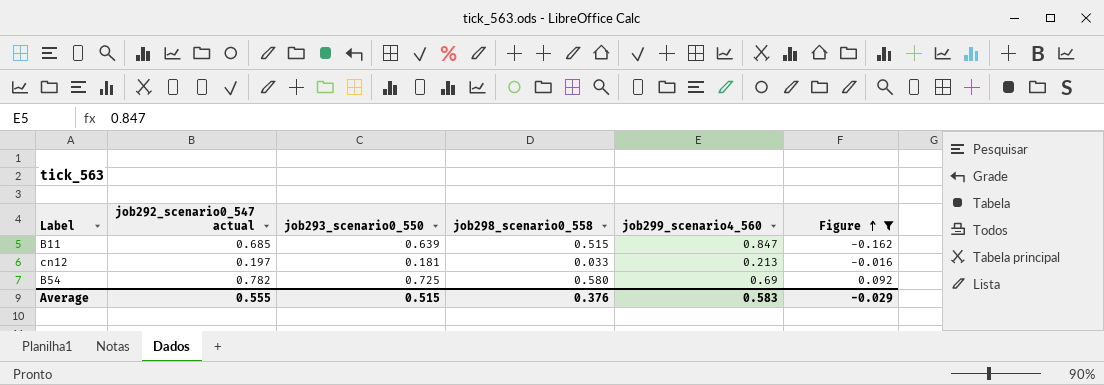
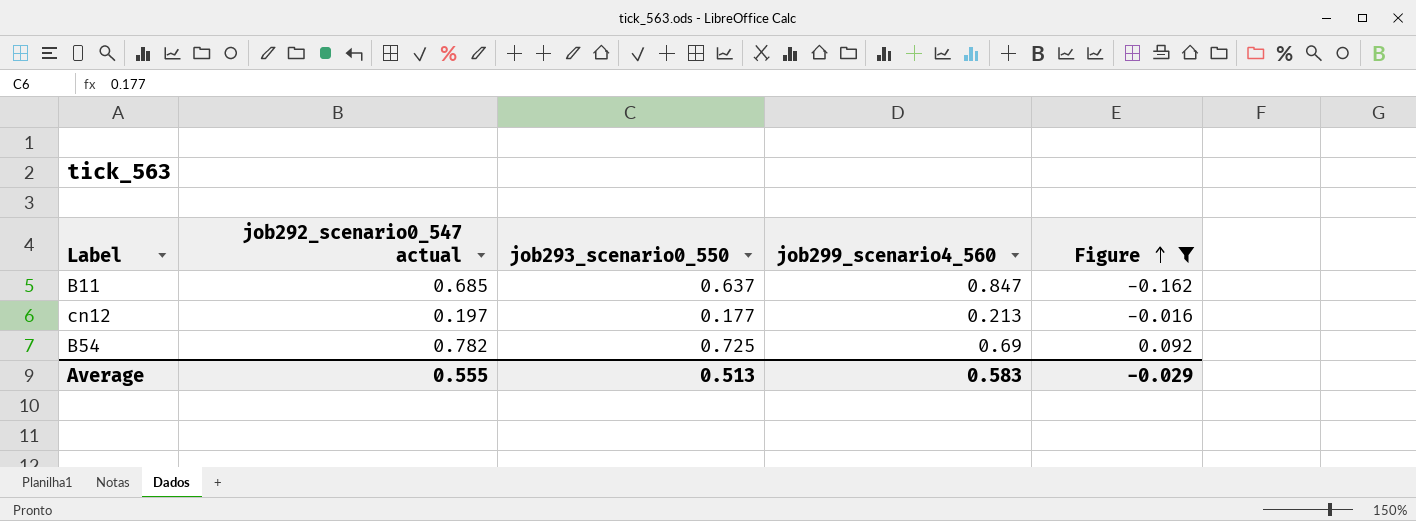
column job298_scenario0_558 | position: 4 -> none
B11 | job293_scenario0_550: 0.639 -> 0.637
cn12 | job293_scenario0_550: 0.181 -> 0.177
Average | job293_scenario0_550: 0.515 -> 0.513

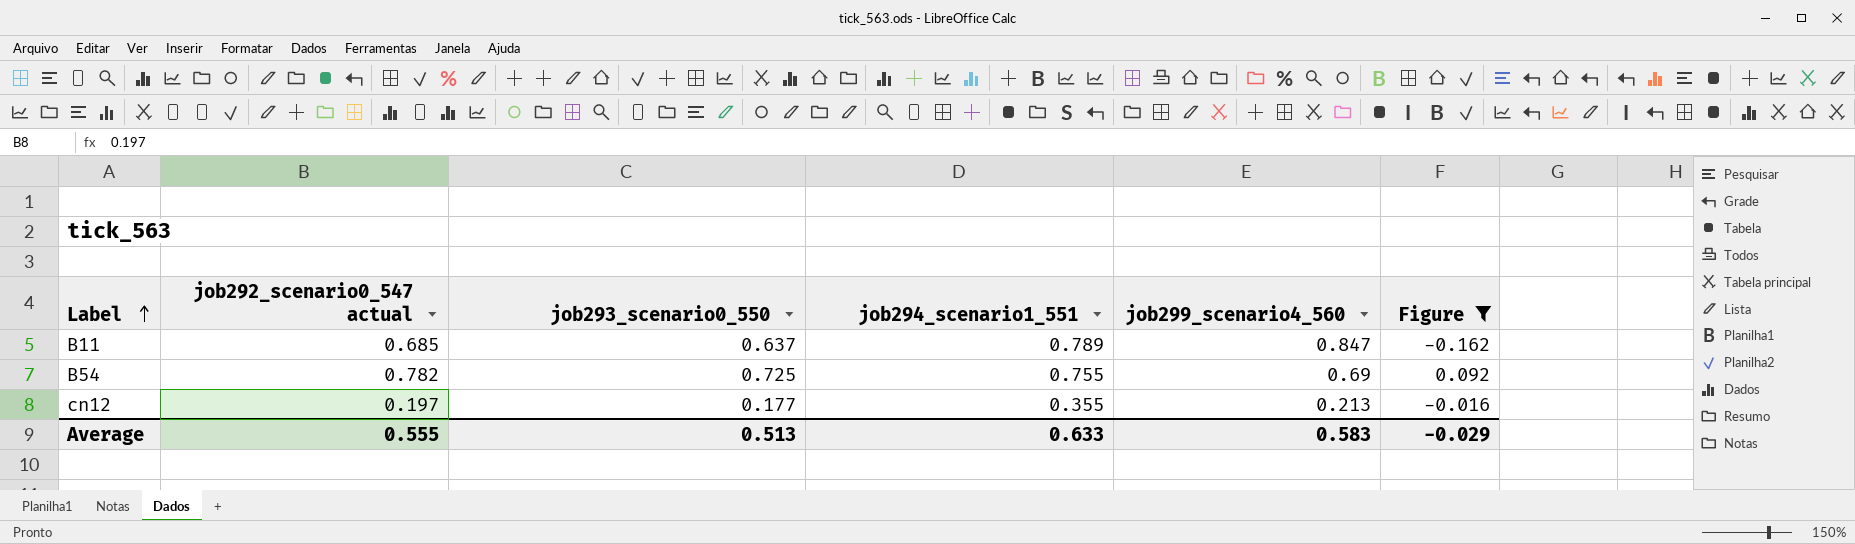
row order: Figure ascending -> Label ascending
column job294_scenario1_551 | position: none -> 4

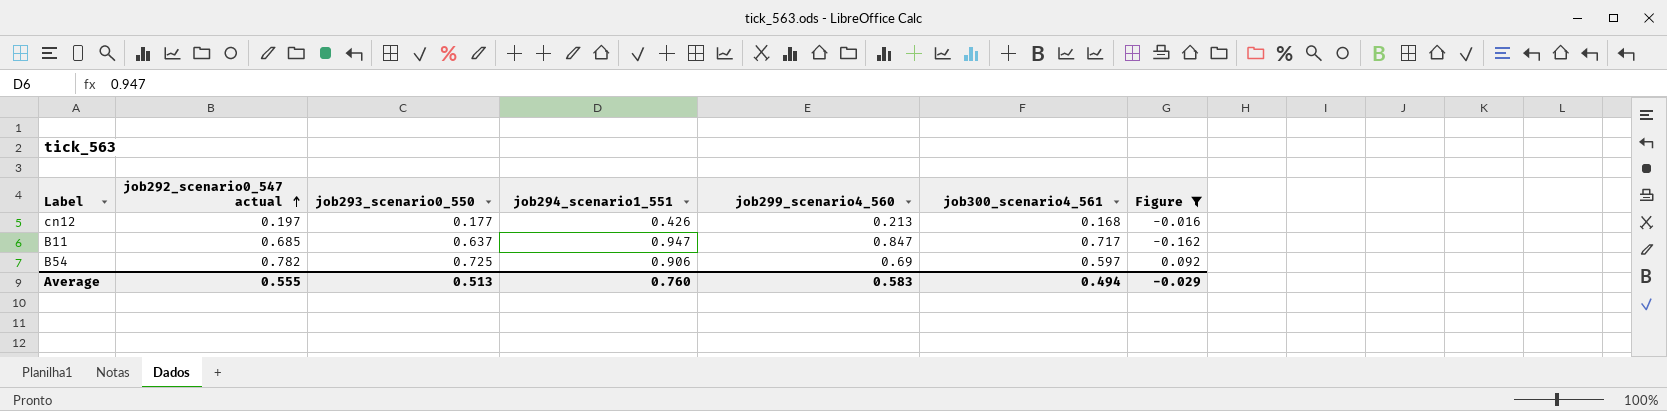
row order: Label ascending -> job292_scenario0_547 actual ascending
column job300_scenario4_561 | position: none -> 6
cn12 | job294_scenario1_551: 0.355 -> 0.426
B11 | job294_scenario1_551: 0.789 -> 0.947
B54 | job294_scenario1_551: 0.755 -> 0.906
Average | job294_scenario1_551: 0.633 -> 0.760

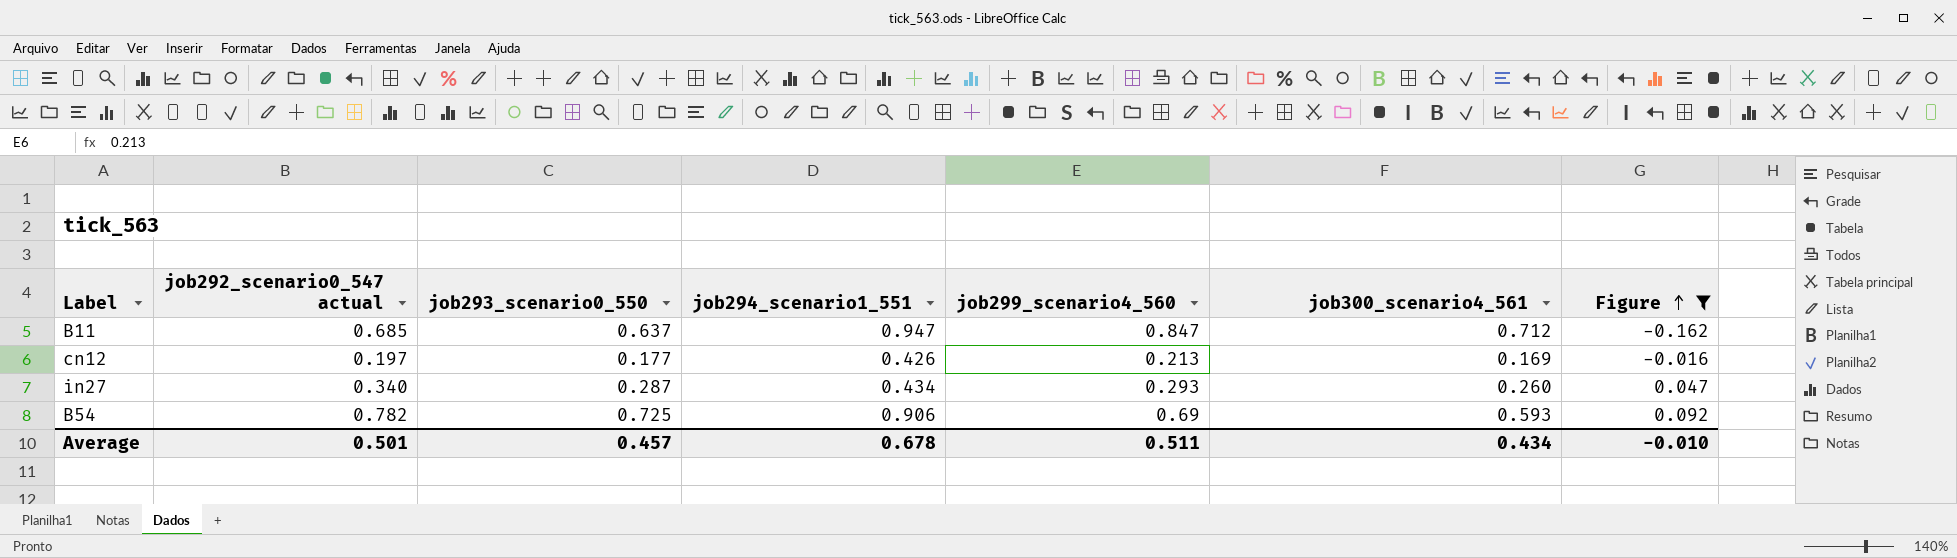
row order: job292_scenario0_547 actual ascending -> Figure ascending
B11 | job300_scenario4_561: 0.717 -> 0.712
cn12 | job300_scenario4_561: 0.168 -> 0.169
row in27: none -> 0.340 | 0.287 | 0.434 | 0.293 | 0.260 | 0.047
B54 | job300_scenario4_561: 0.597 -> 0.593
Average | job292_scenario0_547 actual: 0.555 -> 0.501
Average | job293_scenario0_550: 0.513 -> 0.457
Average | job294_scenario1_551: 0.760 -> 0.678
Average | job299_scenario4_560: 0.583 -> 0.511
Average | job300_scenario4_561: 0.494 -> 0.434
Average | Figure: -0.029 -> -0.010

